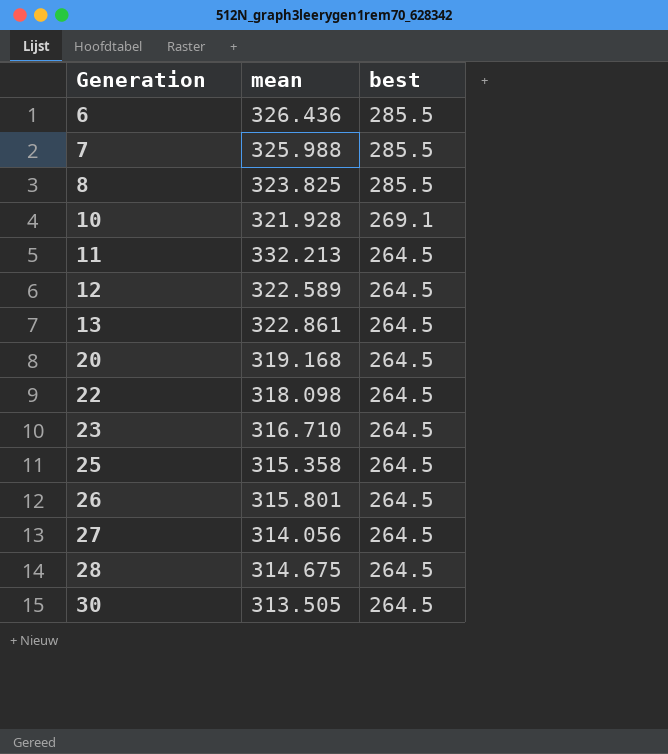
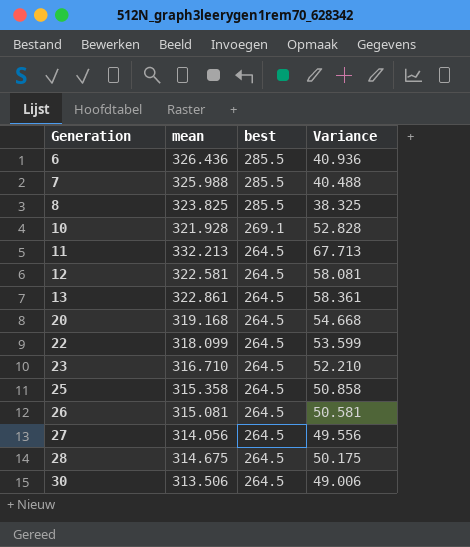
column Variance | formula: none -> [mean] - [best]
12 | mean: 322.589 -> 322.581
22 | mean: 318.098 -> 318.099
26 | mean: 315.801 -> 315.081
30 | mean: 313.505 -> 313.506

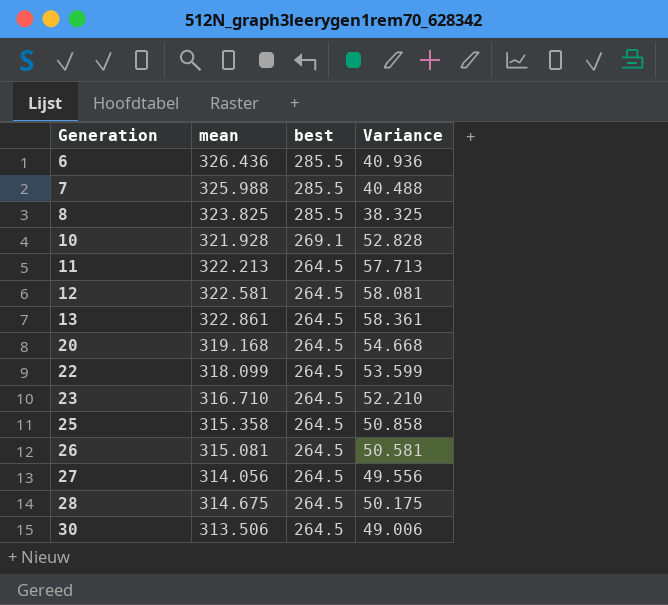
11 | mean: 332.213 -> 322.213
11 | Variance: 67.713 -> 57.713

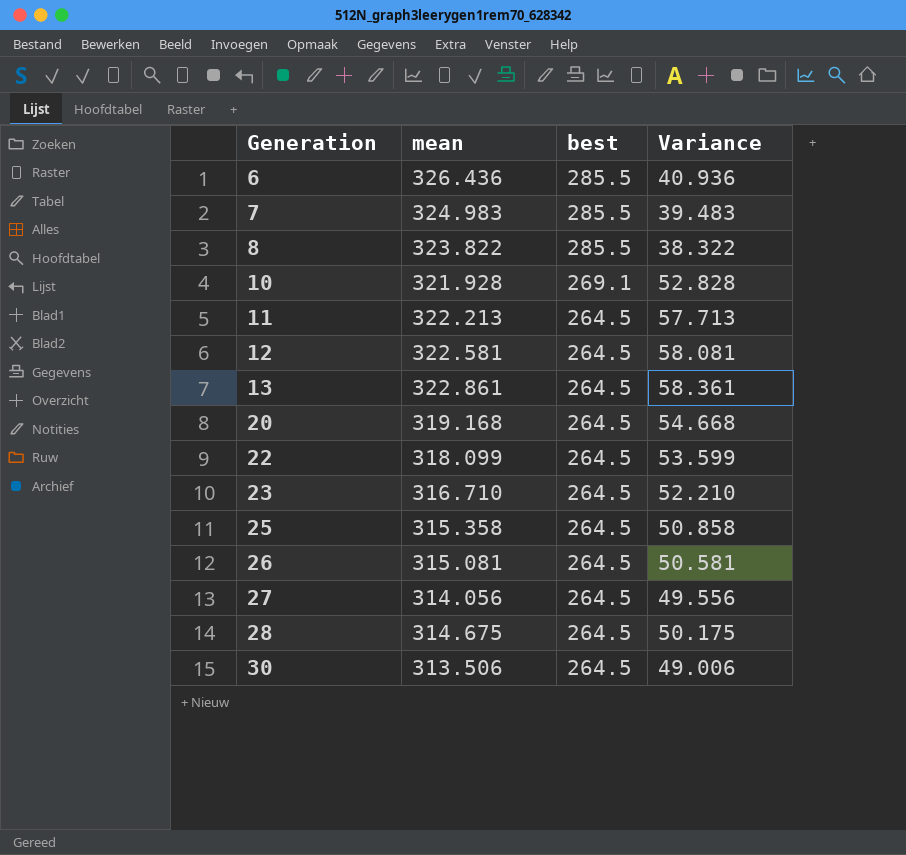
7 | mean: 325.988 -> 324.983
7 | Variance: 40.488 -> 39.483
8 | mean: 323.825 -> 323.822
8 | Variance: 38.325 -> 38.322

